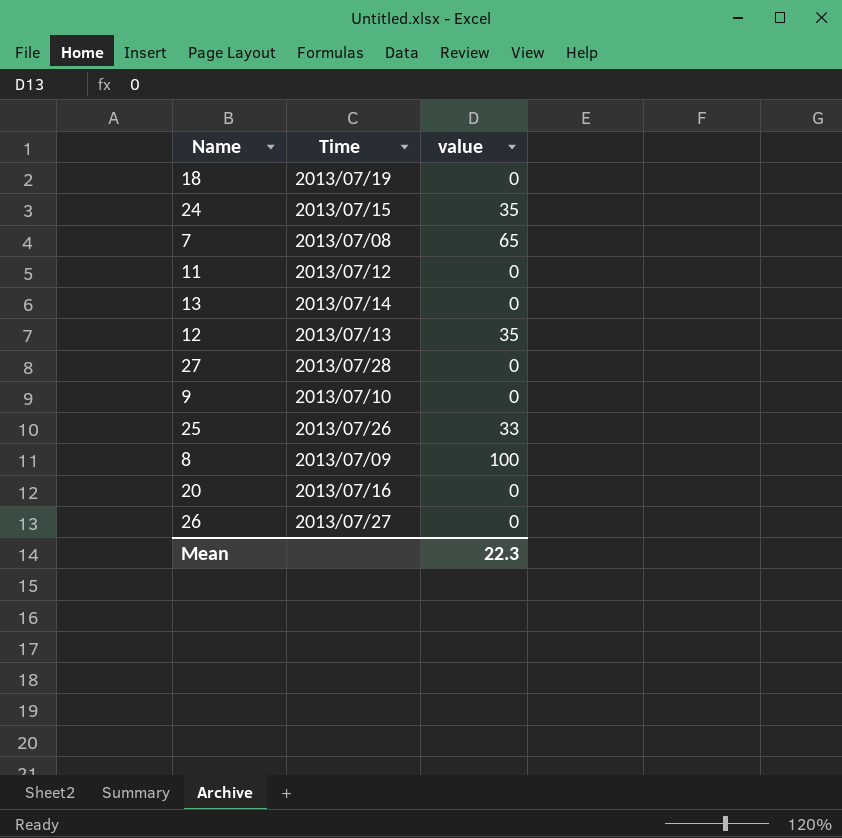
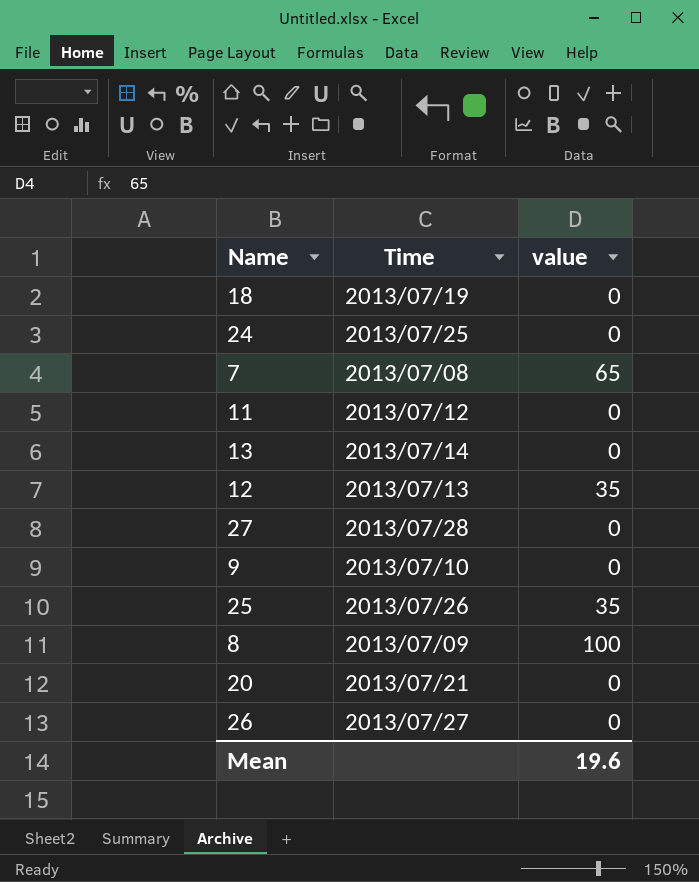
24 | Time: 2013/07/15 -> 2013/07/25
24 | value: 35 -> 0
25 | value: 33 -> 35
20 | Time: 2013/07/16 -> 2013/07/21
Mean | value: 22.3 -> 19.6

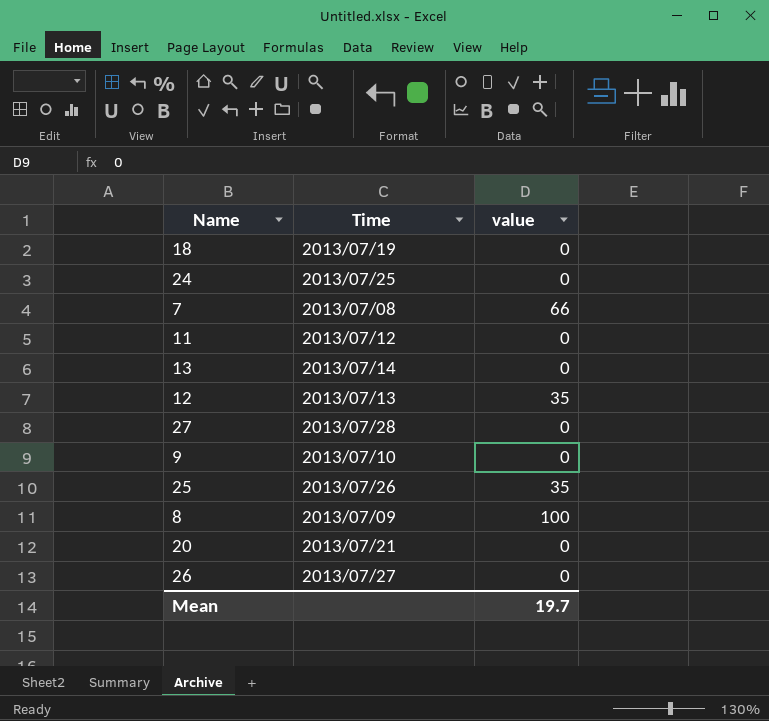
7 | value: 65 -> 66
Mean | value: 19.6 -> 19.7

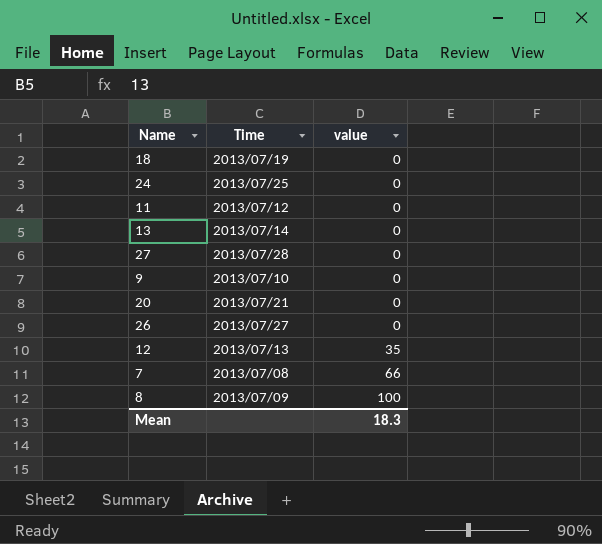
row order: none -> value ascending
row 25: 2013/07/26 | 35 -> none
Mean | value: 19.7 -> 18.3

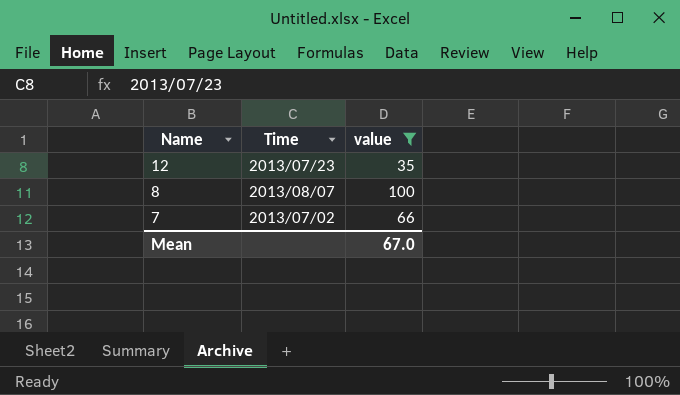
filter: none -> value != 0
row order: value ascending -> Name descending
12 | Time: 2013/07/13 -> 2013/07/23
8 | Time: 2013/07/09 -> 2013/08/07
7 | Time: 2013/07/08 -> 2013/07/02
Mean | value: 18.3 -> 67.0

